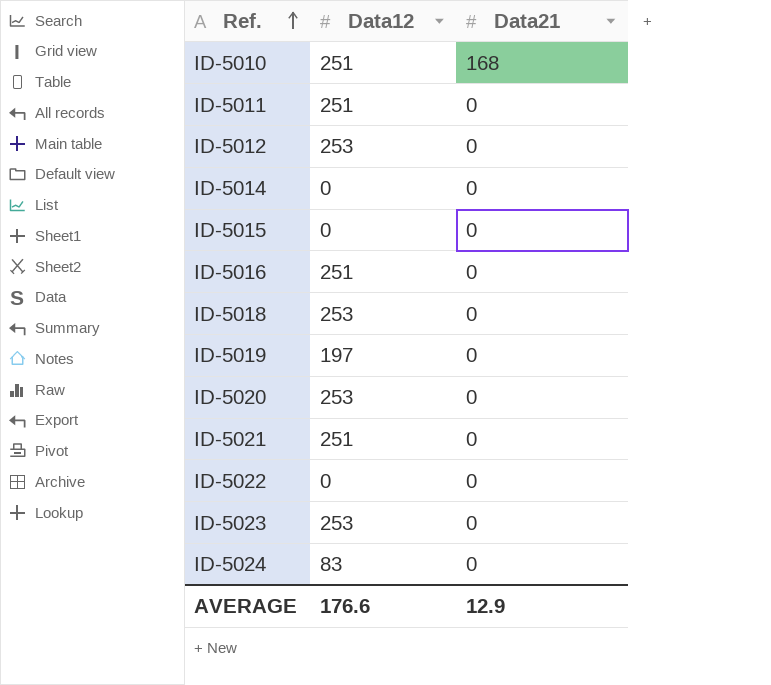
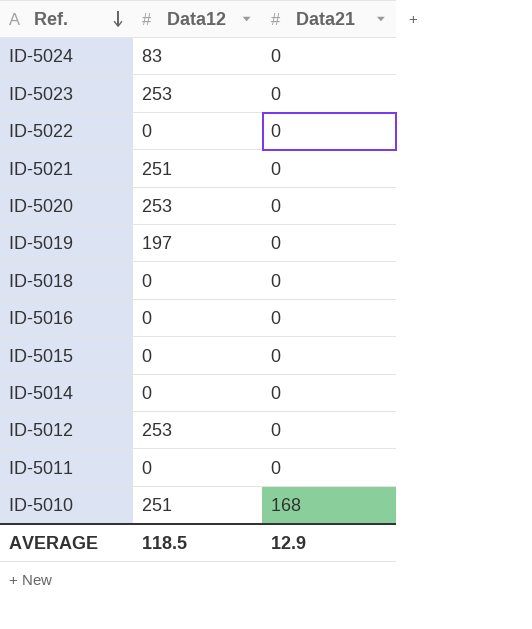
row order: Ref. ascending -> Ref. descending
ID-5018 | Data12: 253 -> 0
ID-5016 | Data12: 251 -> 0
ID-5011 | Data12: 251 -> 0
AVERAGE | Data12: 176.6 -> 118.5

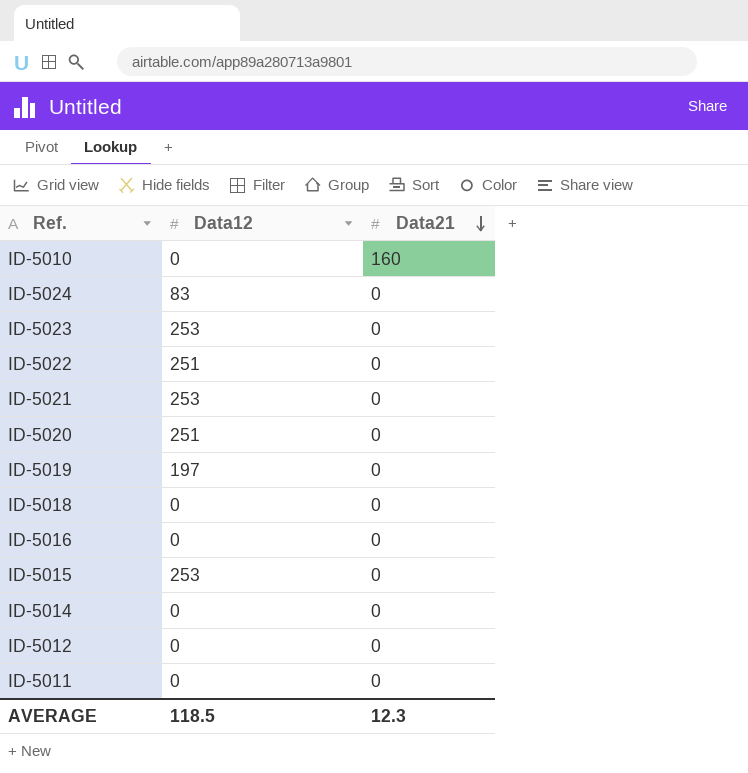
row order: Ref. descending -> Data21 descending
ID-5010 | Data12: 251 -> 0
ID-5010 | Data21: 168 -> 160
ID-5022 | Data12: 0 -> 251
ID-5021 | Data12: 251 -> 253
ID-5020 | Data12: 253 -> 251
ID-5015 | Data12: 0 -> 253
ID-5012 | Data12: 253 -> 0
AVERAGE | Data21: 12.9 -> 12.3

